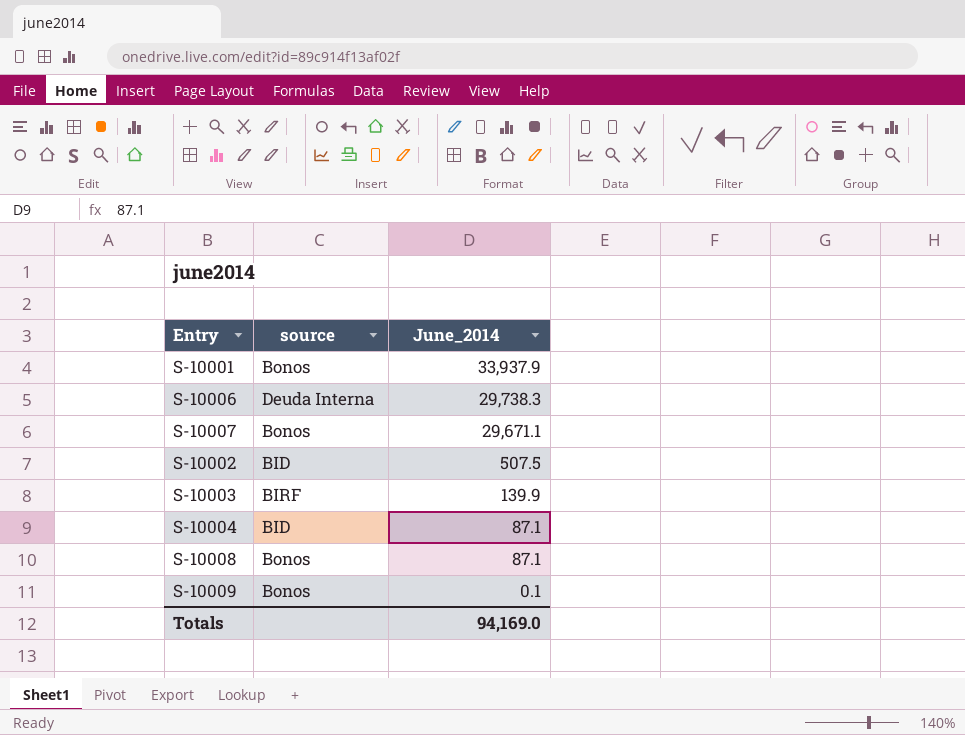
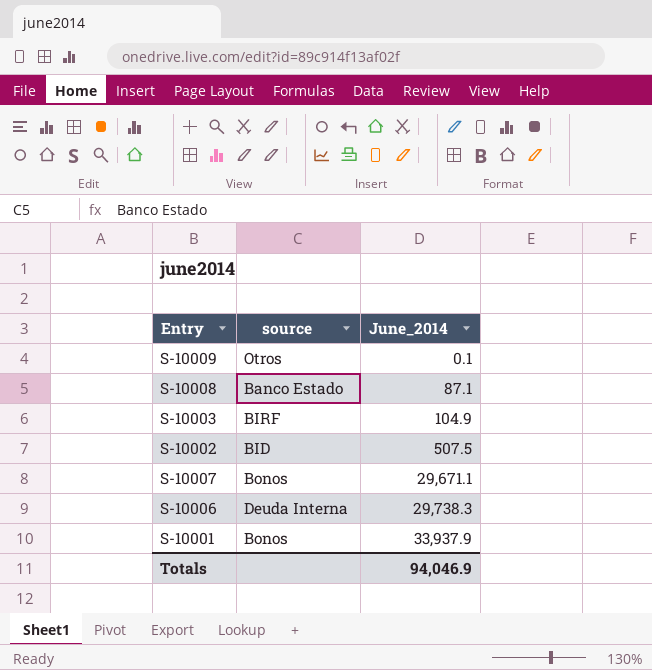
row order: June_2014 descending -> June_2014 ascending
row S-10004: BID | 87.1 -> none
S-10009 | source: Bonos -> Otros
S-10008 | source: Bonos -> Banco Estado
S-10003 | June_2014: 139.9 -> 104.9
Totals | June_2014: 94,169.0 -> 94,046.9

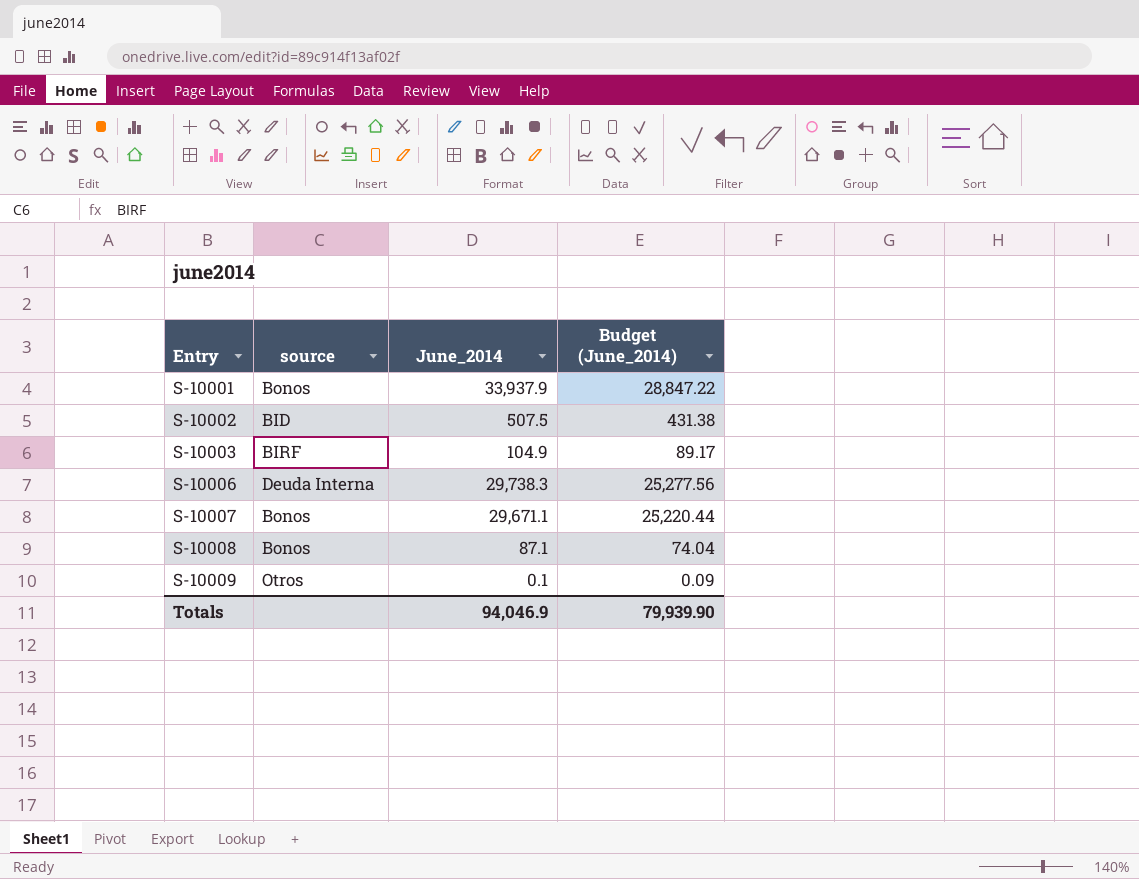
row order: June_2014 ascending -> Entry ascending
column Budget (June_2014) | formula: none -> [June_2014] * 0.85
S-10008 | source: Banco Estado -> Bonos

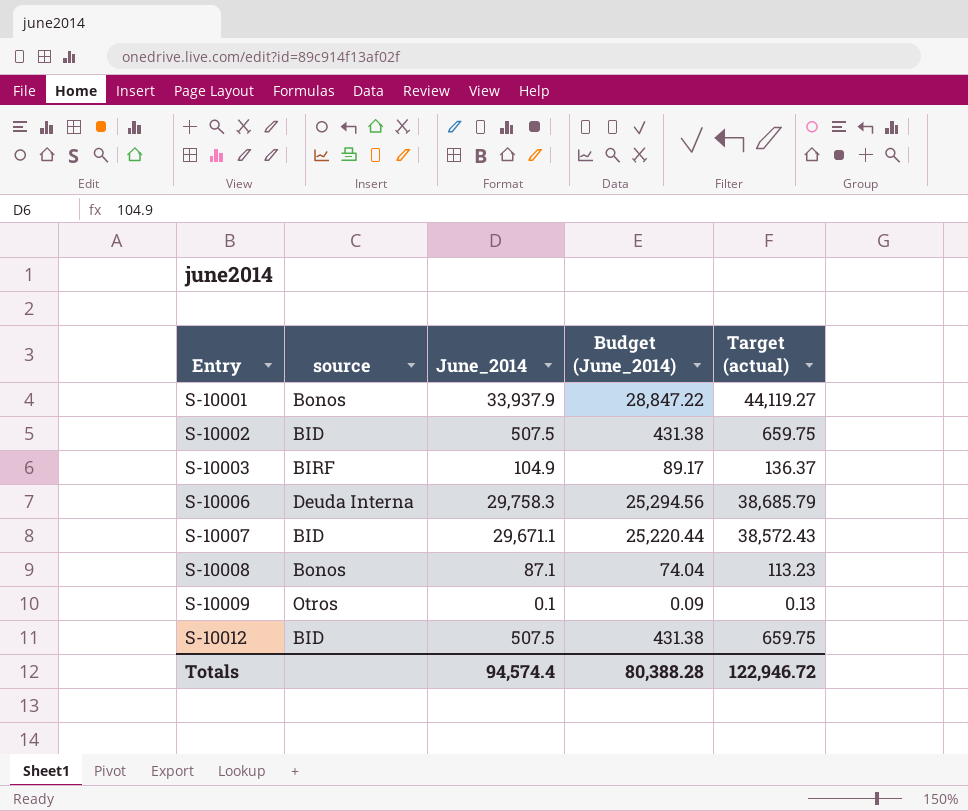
column Target (actual) | formula: none -> [June_2014] * 1.3
S-10006 | June_2014: 29,738.3 -> 29,758.3
S-10006 | Budget (June_2014): 25,277.56 -> 25,294.56
S-10007 | source: Bonos -> BID
row S-10012: none -> BID | 507.5 | 431.38 | 659.75
Totals | June_2014: 94,046.9 -> 94,574.4
Totals | Budget (June_2014): 79,939.90 -> 80,388.28

